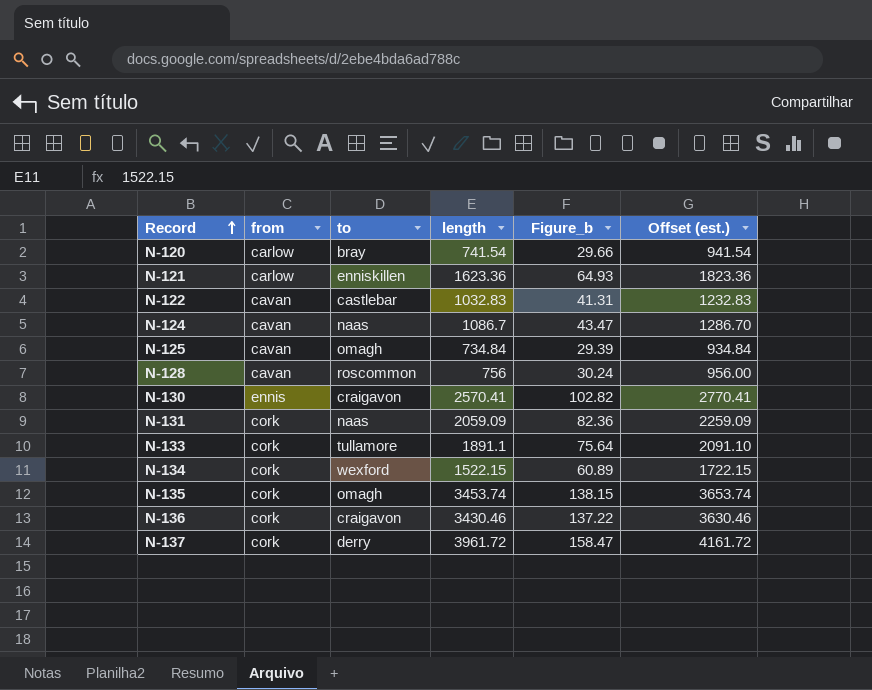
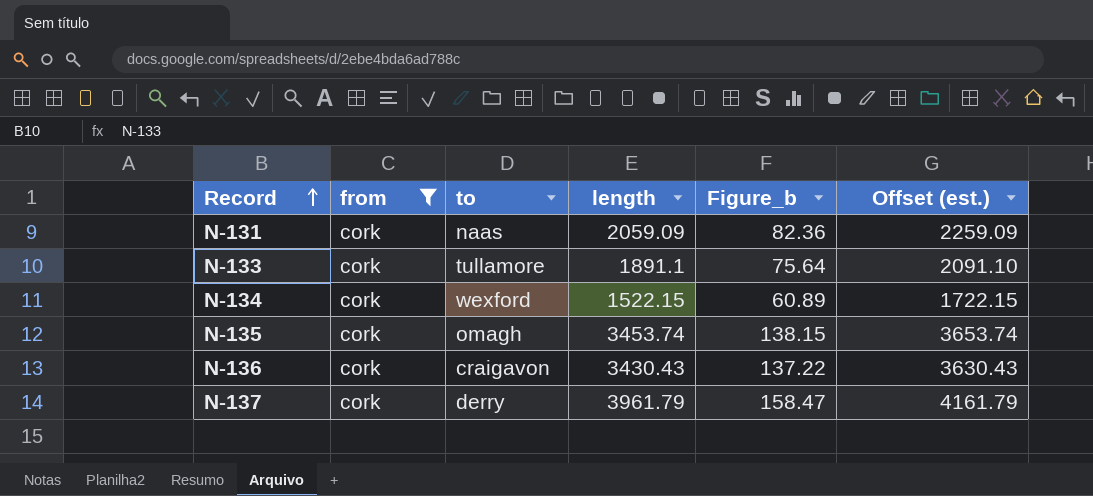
filter: none -> from = cork
N-136 | length: 3430.46 -> 3430.43
N-136 | Offset (est.): 3630.46 -> 3630.43
N-137 | length: 3961.72 -> 3961.79
N-137 | Offset (est.): 4161.72 -> 4161.79

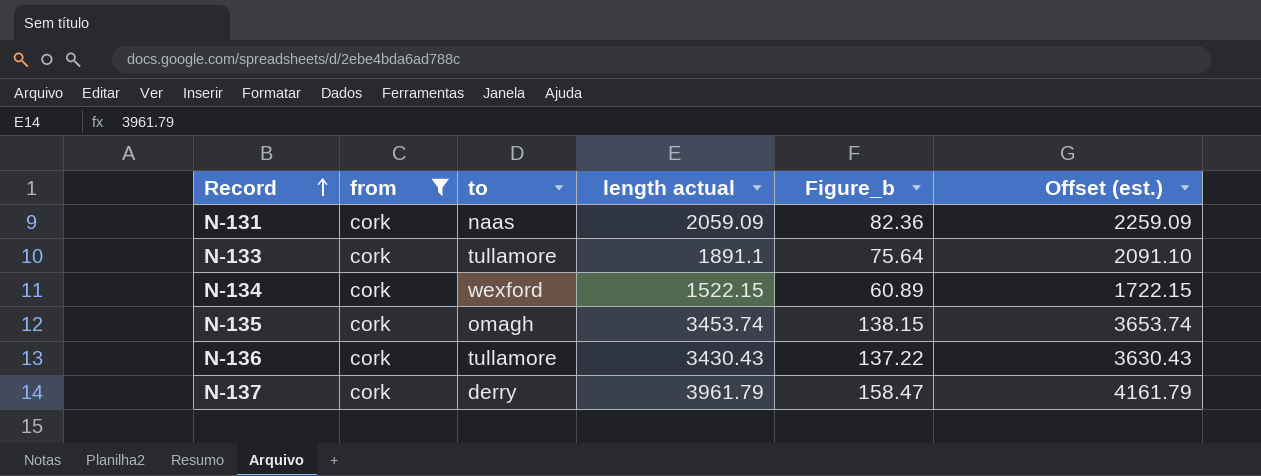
column name: length -> length actual
N-136 | to: craigavon -> tullamore

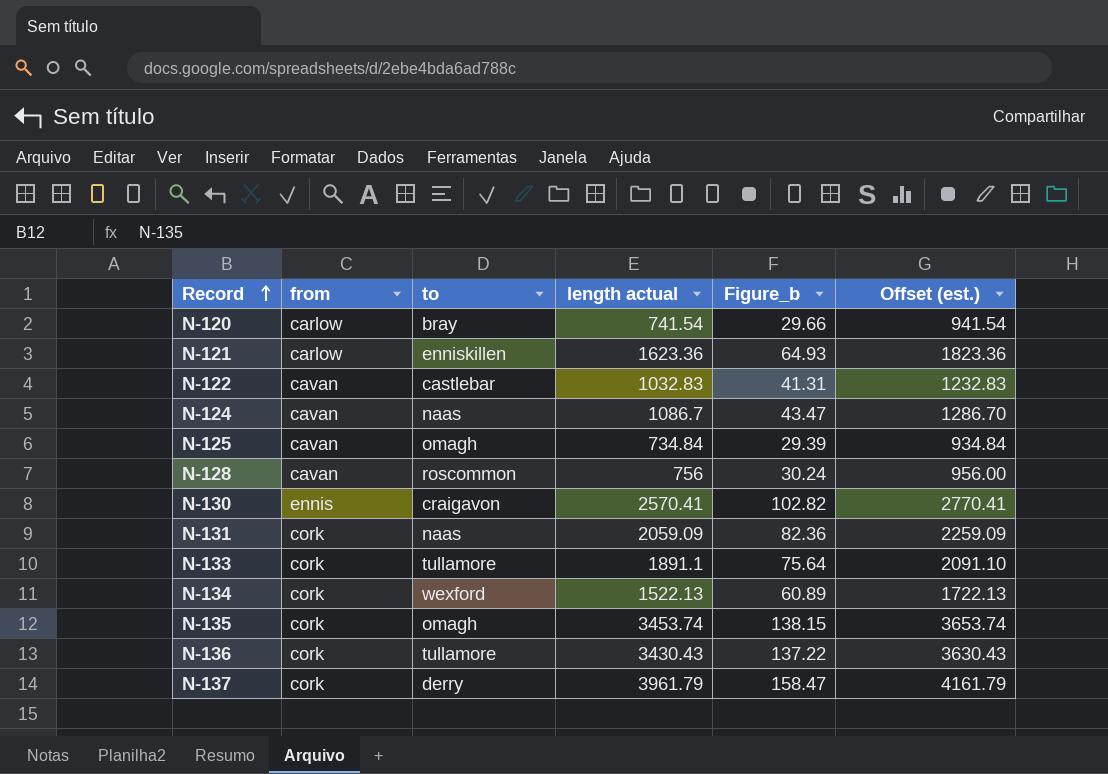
filter: from = cork -> none
N-134 | length actual: 1522.15 -> 1522.13
N-134 | Offset (est.): 1722.15 -> 1722.13

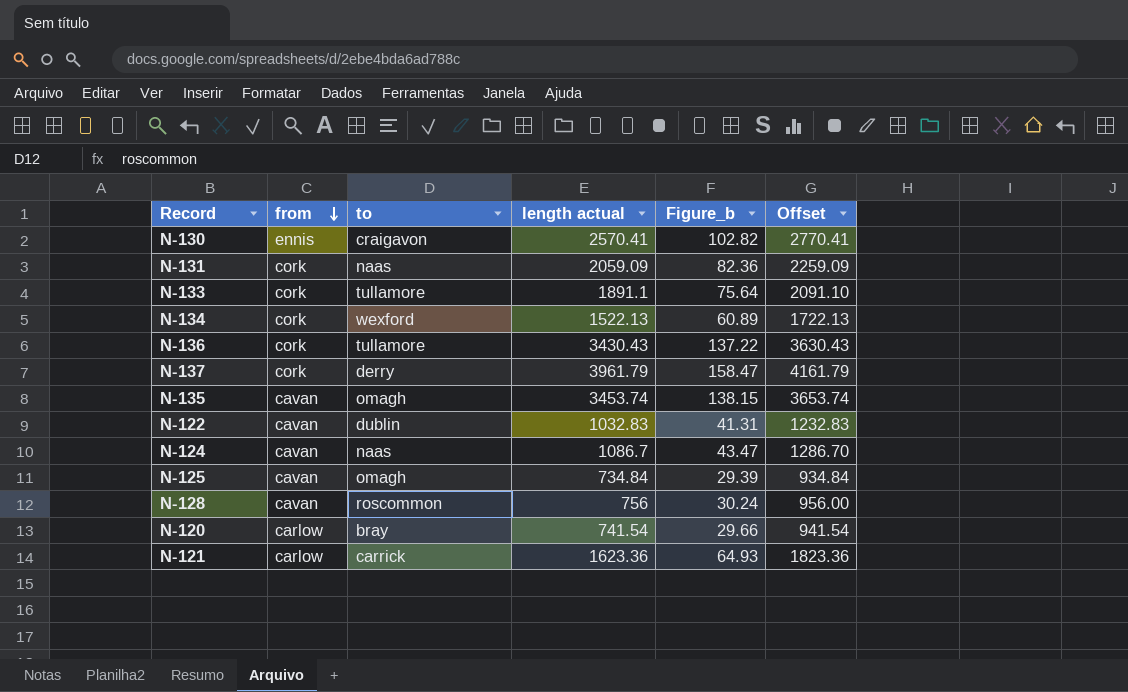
row order: Record ascending -> from descending
column name: Offset (est.) -> Offset
N-135 | from: cork -> cavan
N-122 | to: castlebar -> dublin
N-121 | to: enniskillen -> carrick

